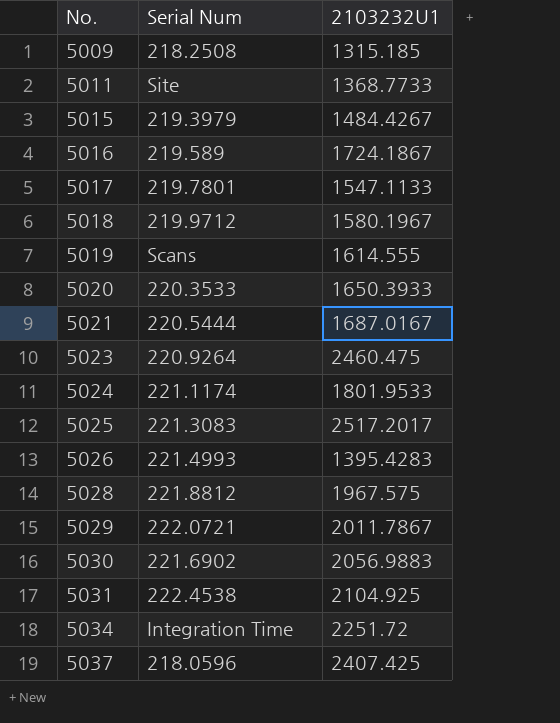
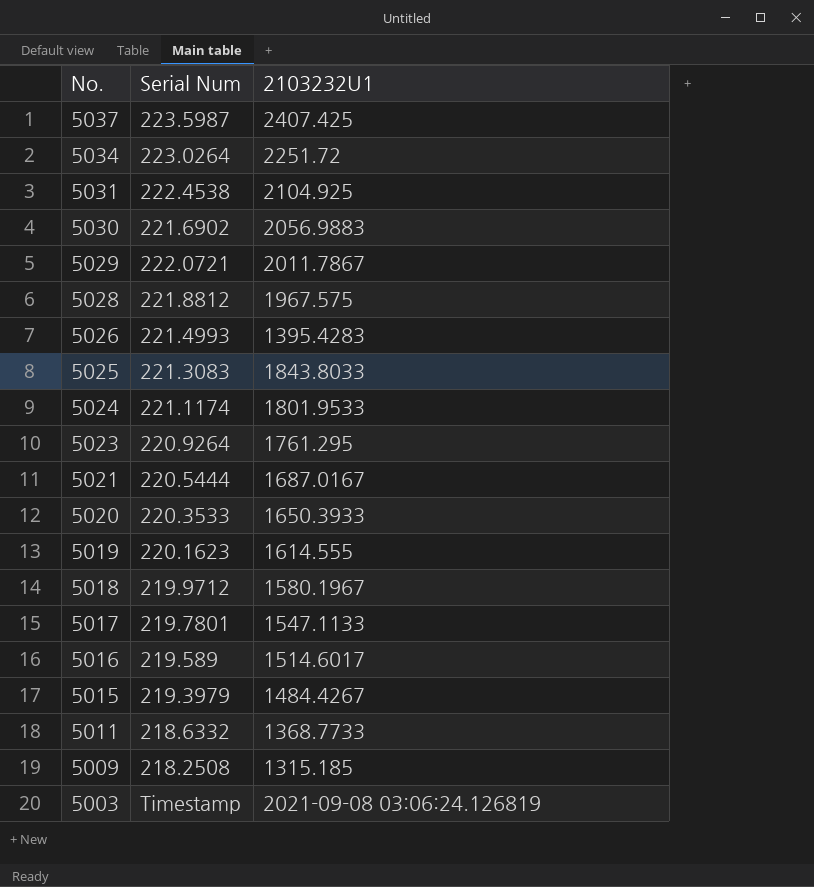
row order: No. ascending -> No. descending
5037 | Serial Num: 218.0596 -> 223.5987
5034 | Serial Num: Integration Time -> 223.0264
5025 | 2103232U1: 2517.2017 -> 1843.8033
5023 | 2103232U1: 2460.475 -> 1761.295
5019 | Serial Num: Scans -> 220.1623
5016 | 2103232U1: 1724.1867 -> 1514.6017
5011 | Serial Num: Site -> 218.6332
row 5003: none -> Timestamp | 2021-09-08 03:06:24.126819

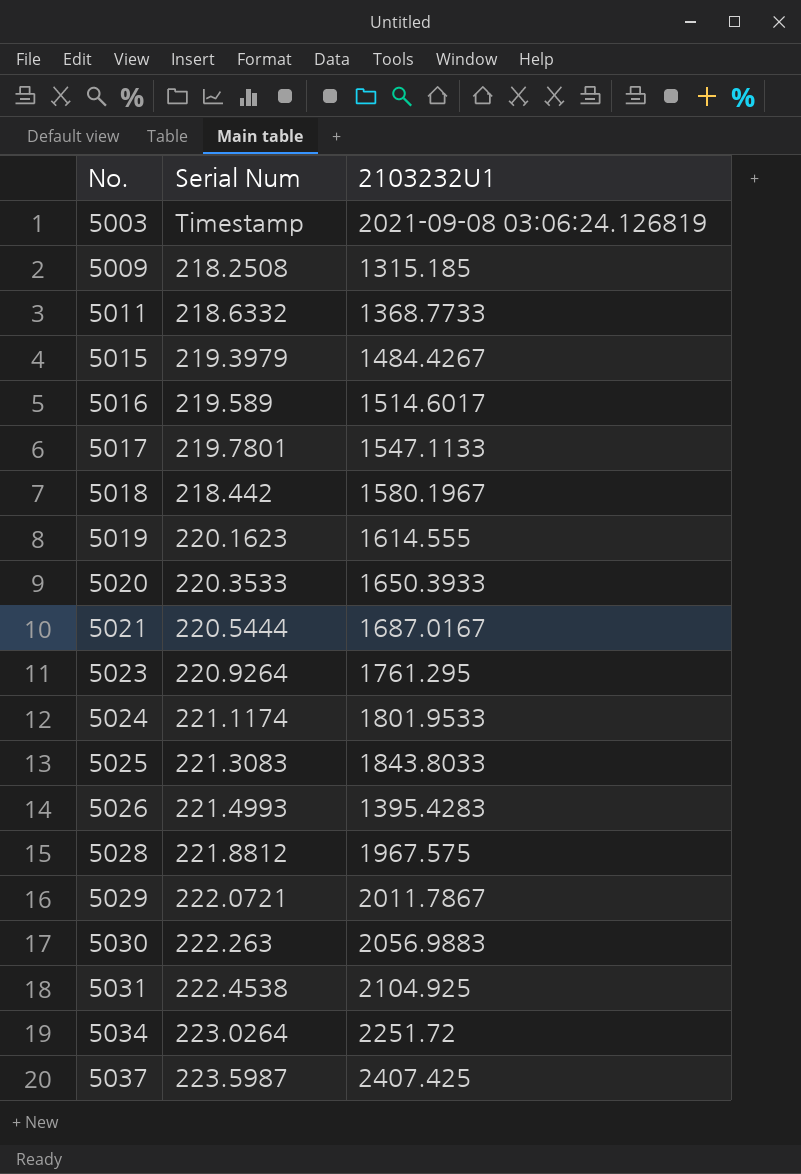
row order: No. descending -> No. ascending
5018 | Serial Num: 219.9712 -> 218.442
5030 | Serial Num: 221.6902 -> 222.263

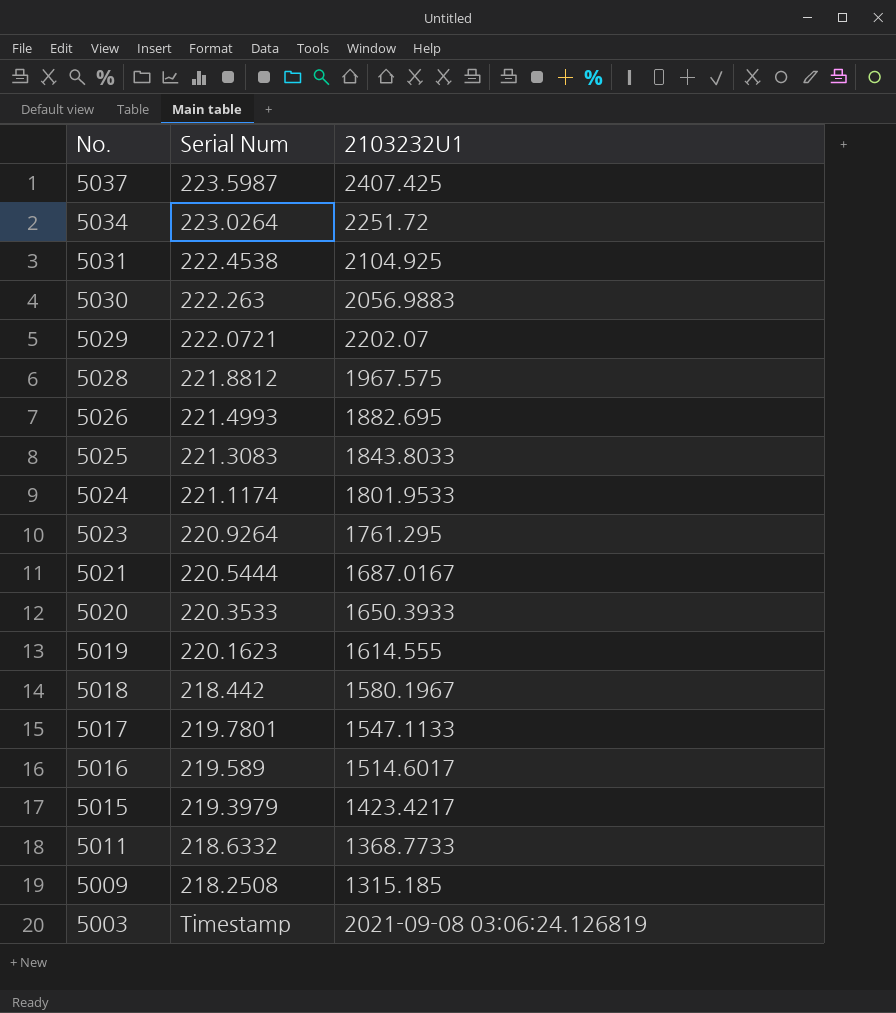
row order: No. ascending -> No. descending
5029 | 2103232U1: 2011.7867 -> 2202.07
5026 | 2103232U1: 1395.4283 -> 1882.695
5015 | 2103232U1: 1484.4267 -> 1423.4217

